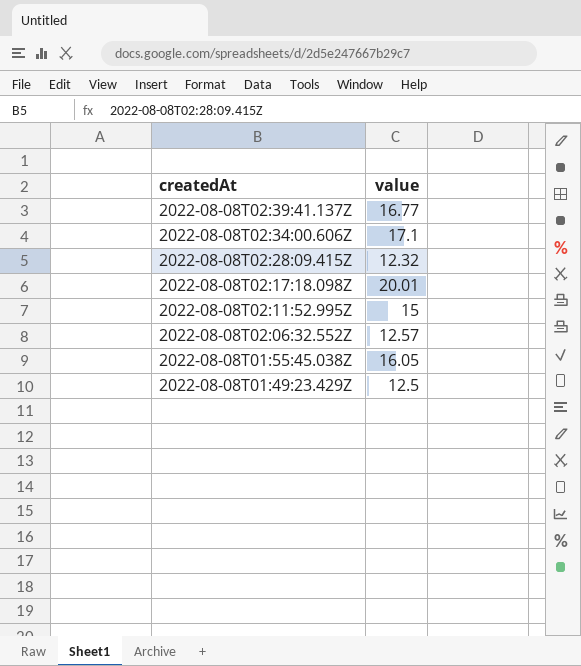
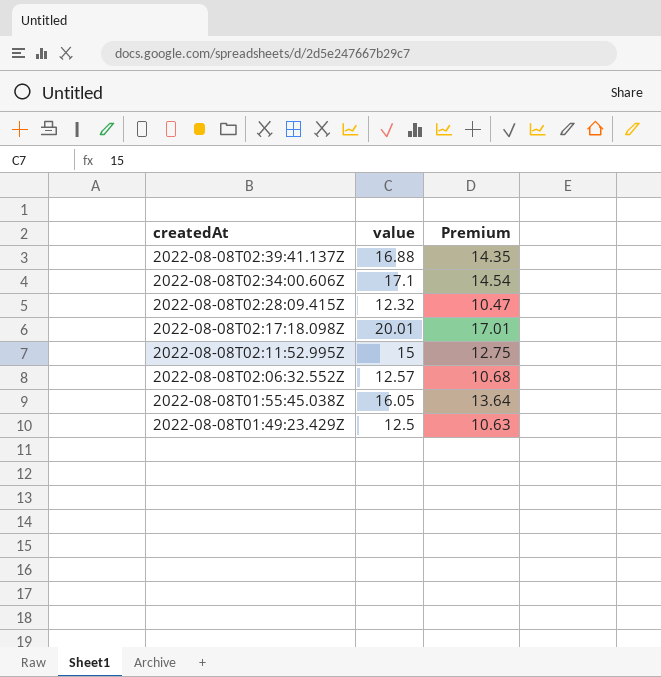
column Premium | formula: none -> [value] * 0.85
2022-08-08T02:39:41.137Z | value: 16.77 -> 16.88

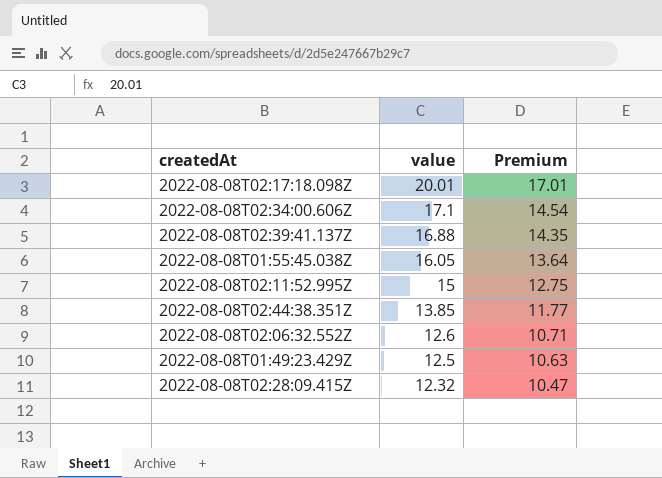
row order: createdAt descending -> value descending
row 2022-08-08T02:44:38.351Z: none -> 13.85 | 11.77
2022-08-08T02:06:32.552Z | value: 12.57 -> 12.6
2022-08-08T02:06:32.552Z | Premium: 10.68 -> 10.71

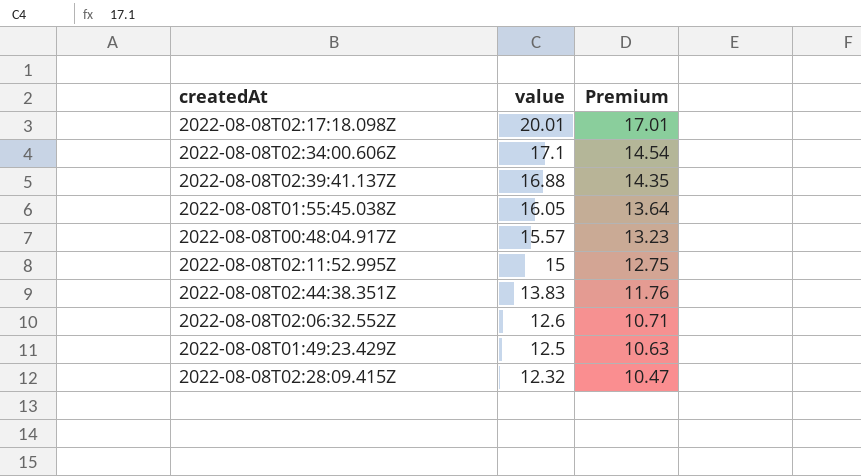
row 2022-08-08T00:48:04.917Z: none -> 15.57 | 13.23
2022-08-08T02:44:38.351Z | value: 13.85 -> 13.83
2022-08-08T02:44:38.351Z | Premium: 11.77 -> 11.76

